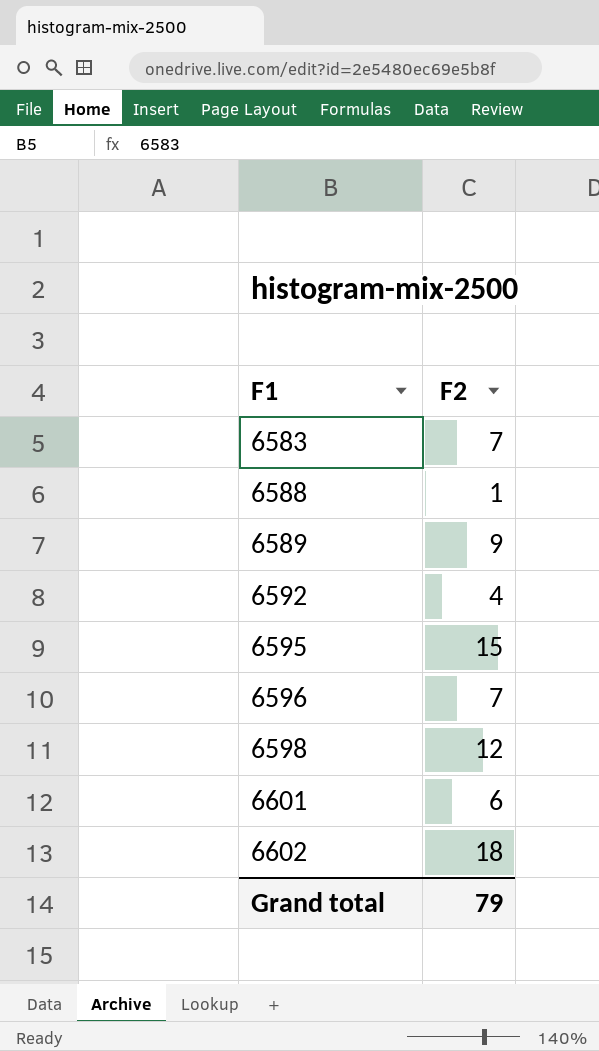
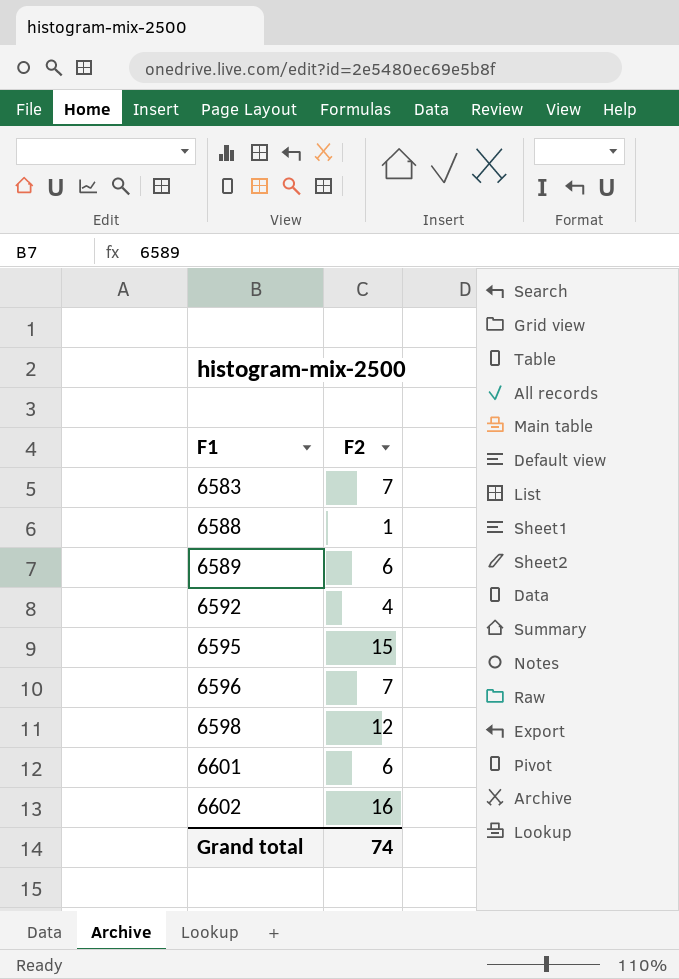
6589 | F2: 9 -> 6
6602 | F2: 18 -> 16
Grand total | F2: 79 -> 74

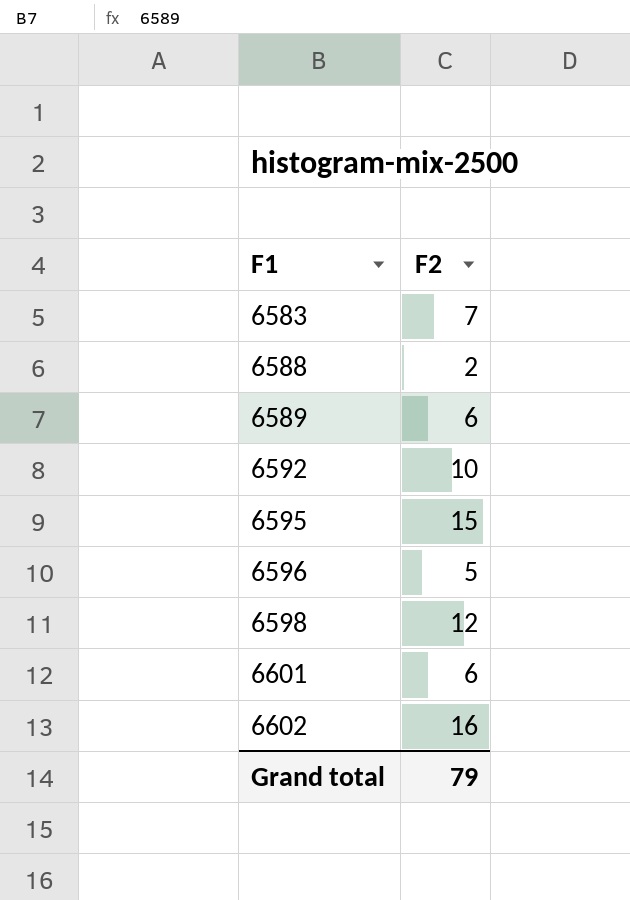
6588 | F2: 1 -> 2
6592 | F2: 4 -> 10
6596 | F2: 7 -> 5
Grand total | F2: 74 -> 79

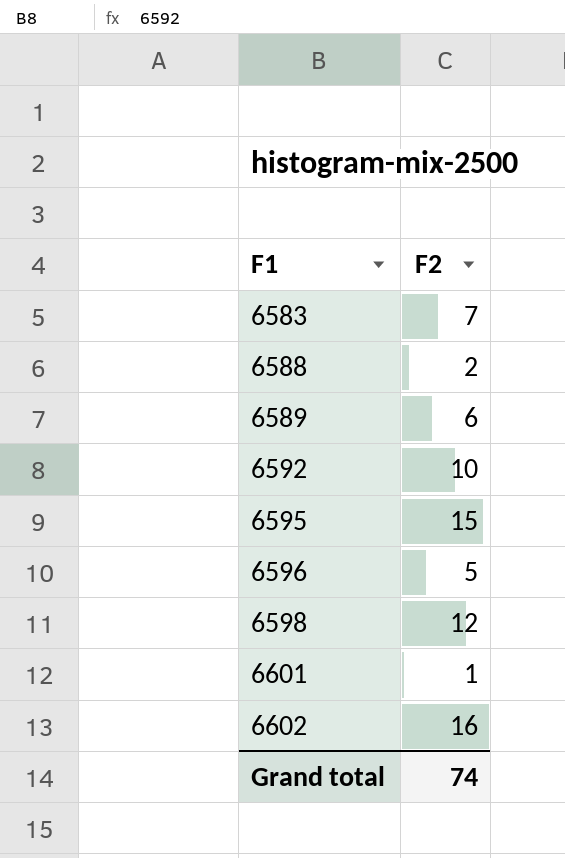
6601 | F2: 6 -> 1
Grand total | F2: 79 -> 74

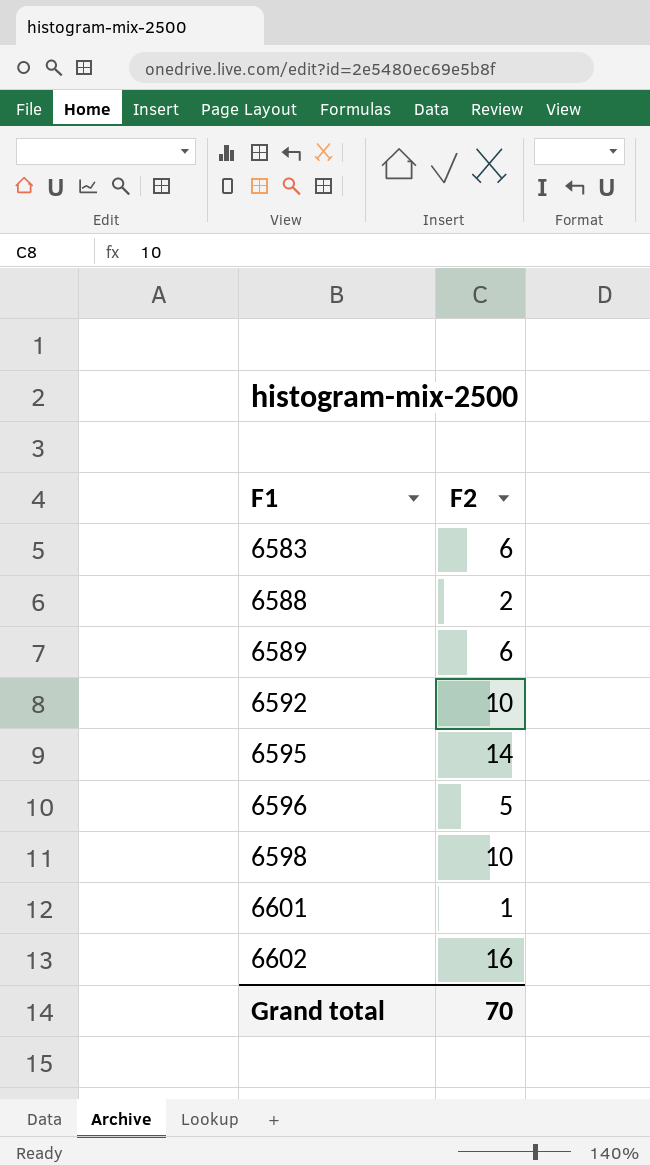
6583 | F2: 7 -> 6
6595 | F2: 15 -> 14
6598 | F2: 12 -> 10
Grand total | F2: 74 -> 70

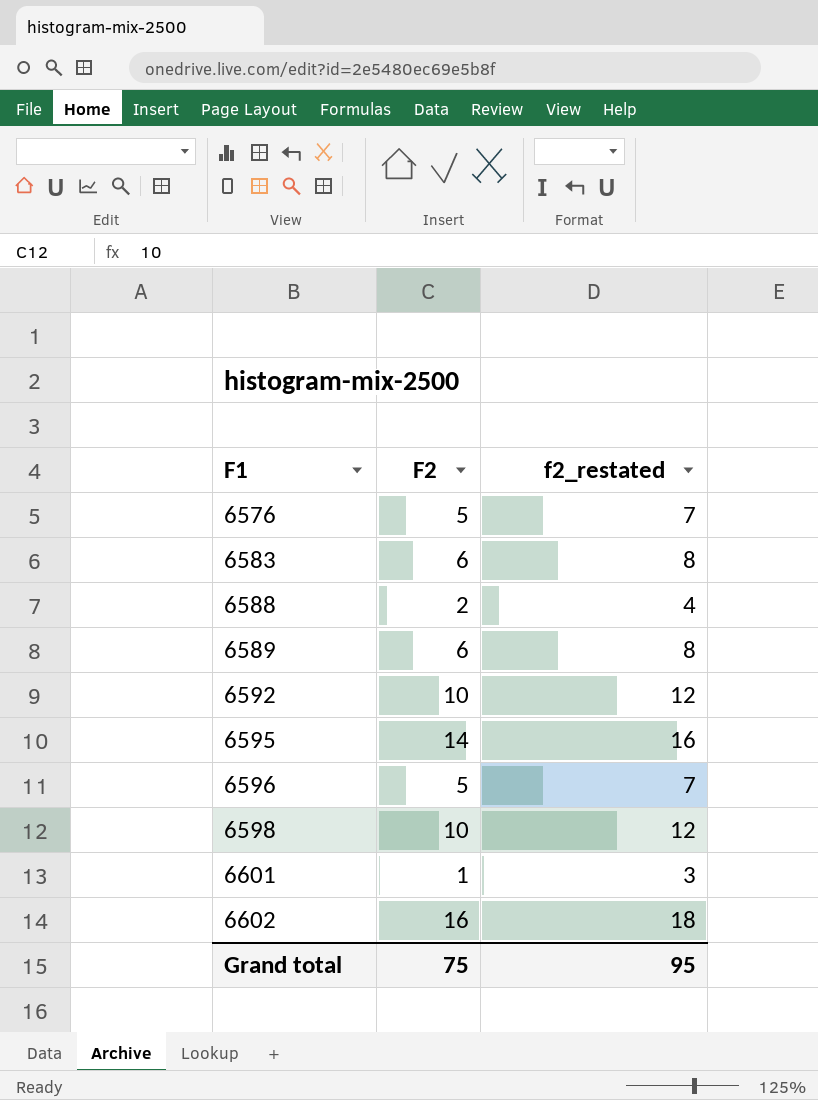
column f2_restated | formula: none -> [F2] + 2
row 6576: none -> 5 | 7
Grand total | F2: 70 -> 75

